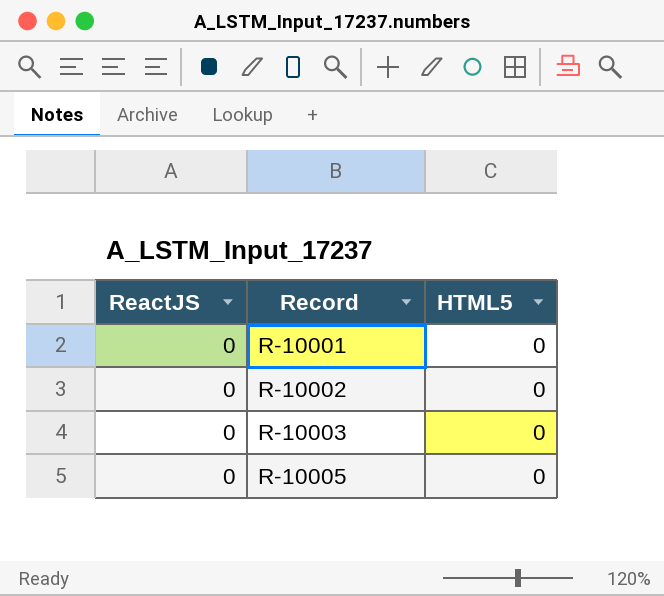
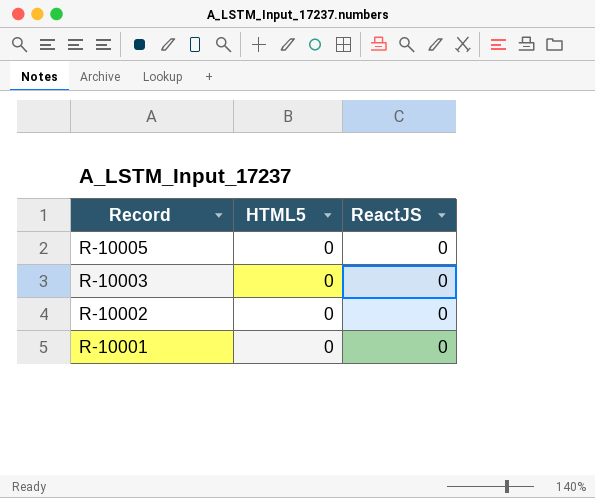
row order: Record ascending -> Record descending
column ReactJS | position: 1 -> 3

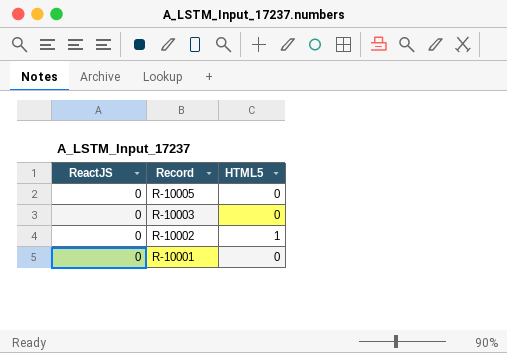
column ReactJS | position: 3 -> 1
R-10002 | HTML5: 0 -> 1

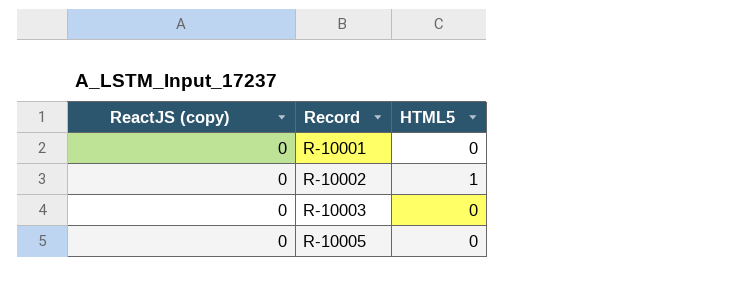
row order: Record descending -> Record ascending
column name: ReactJS -> ReactJS (copy)

